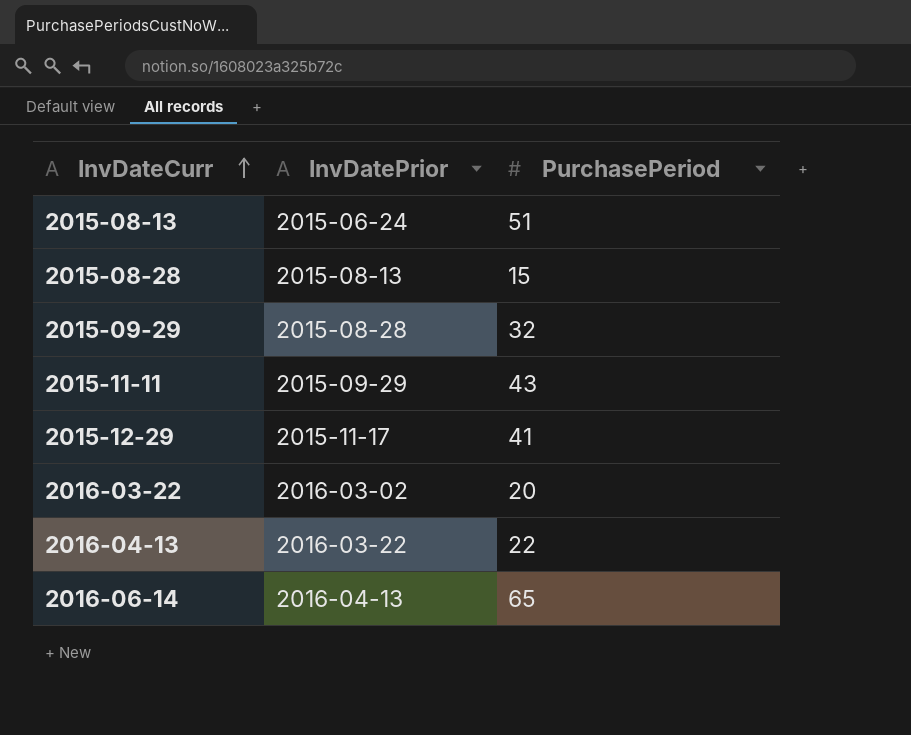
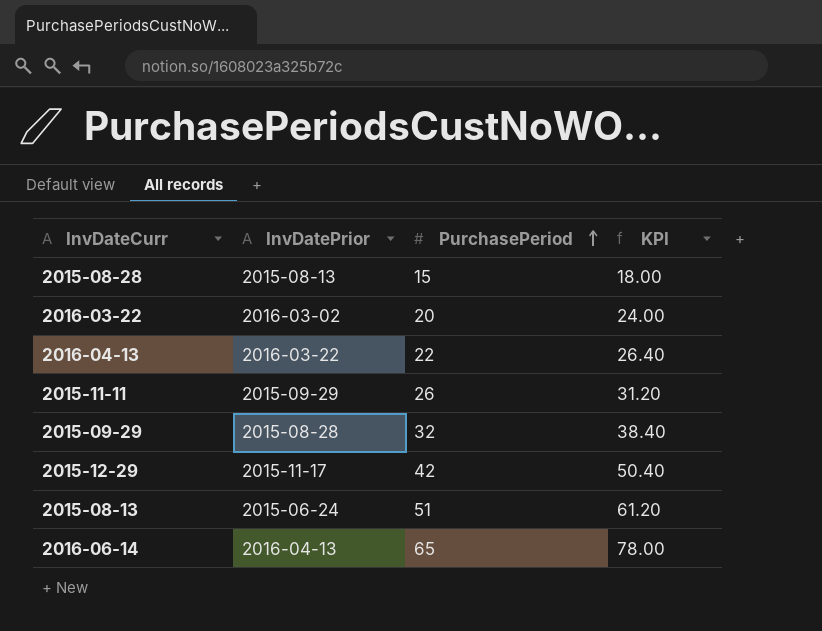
row order: InvDateCurr ascending -> PurchasePeriod ascending
column KPI | formula: none -> [PurchasePeriod] * 1.2
2015-11-11 | PurchasePeriod: 43 -> 26
2015-12-29 | PurchasePeriod: 41 -> 42

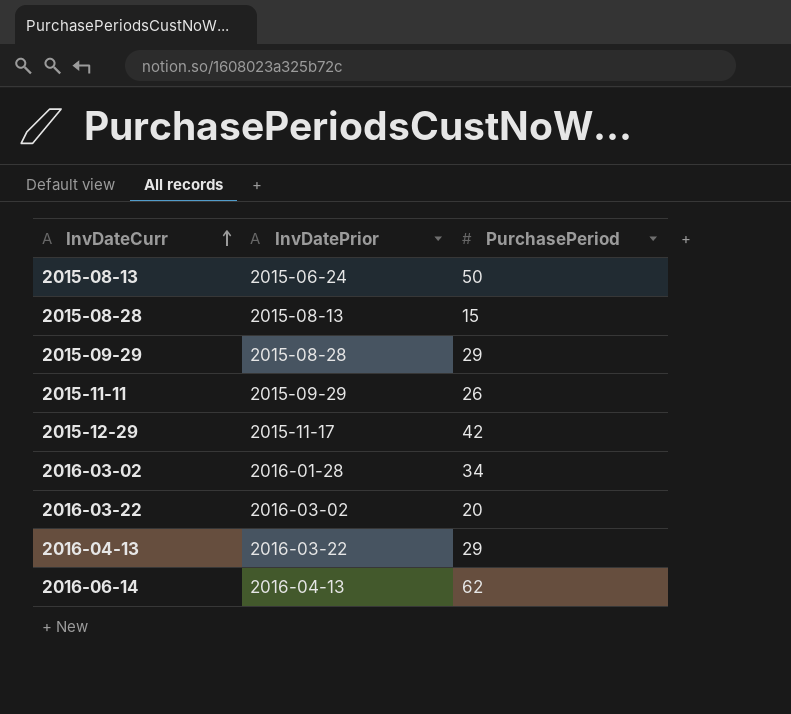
row order: PurchasePeriod ascending -> InvDateCurr ascending
column KPI | formula: [PurchasePeriod] * 1.2 -> none
2015-08-13 | PurchasePeriod: 51 -> 50
2015-09-29 | PurchasePeriod: 32 -> 29
row 2016-03-02: none -> 2016-01-28 | 34
2016-04-13 | PurchasePeriod: 22 -> 29
2016-06-14 | PurchasePeriod: 65 -> 62

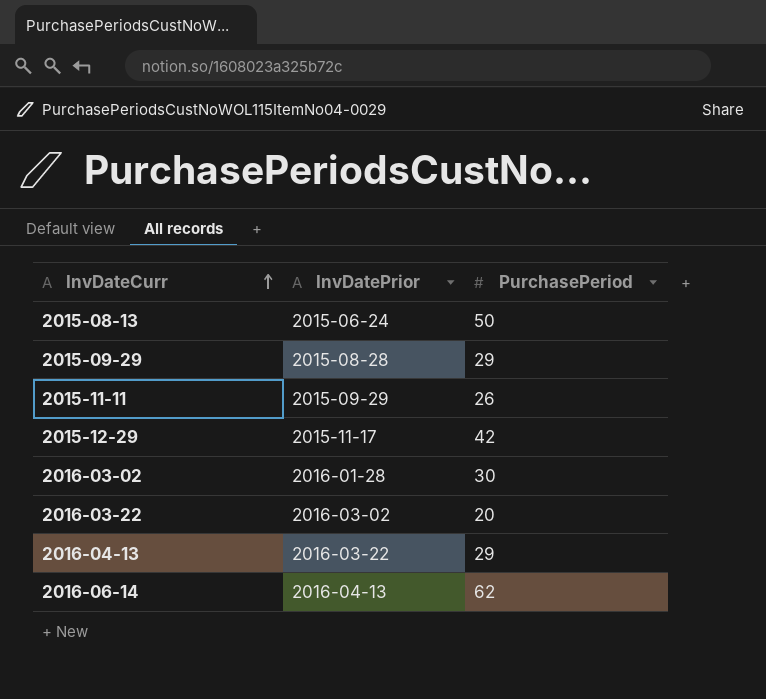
row 2015-08-28: 2015-08-13 | 15 -> none
2016-03-02 | PurchasePeriod: 34 -> 30

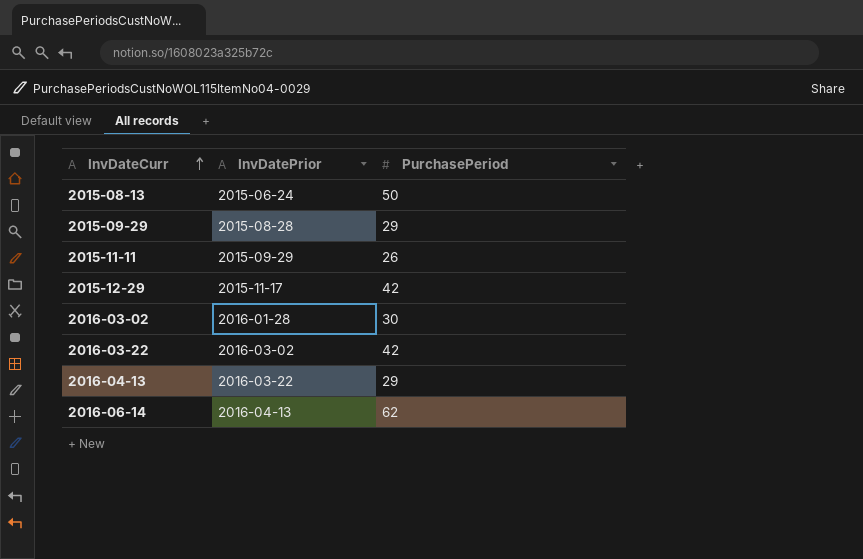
2016-03-22 | PurchasePeriod: 20 -> 42

